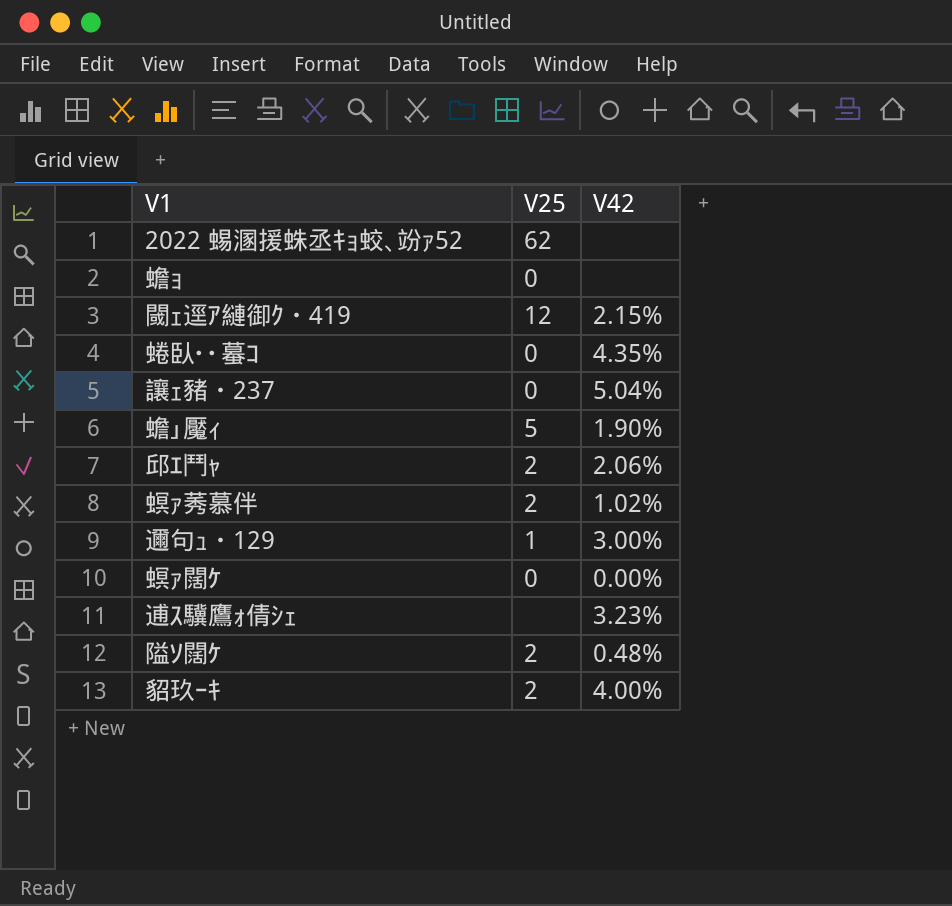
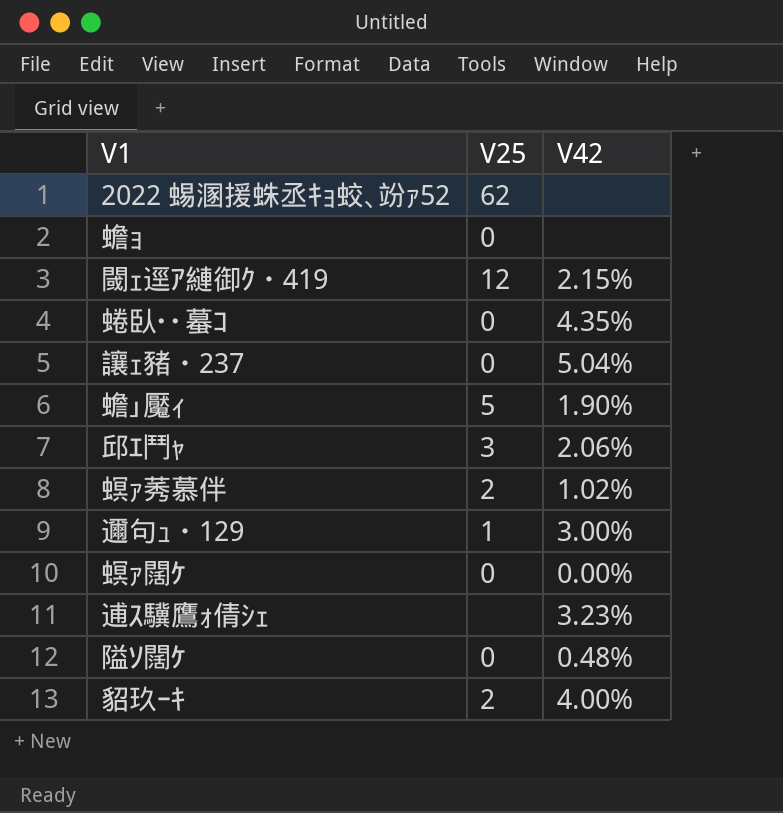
邱ｴ鬥ｬ | V25: 2 -> 3
隘ｿ闊ｹ | V25: 2 -> 0

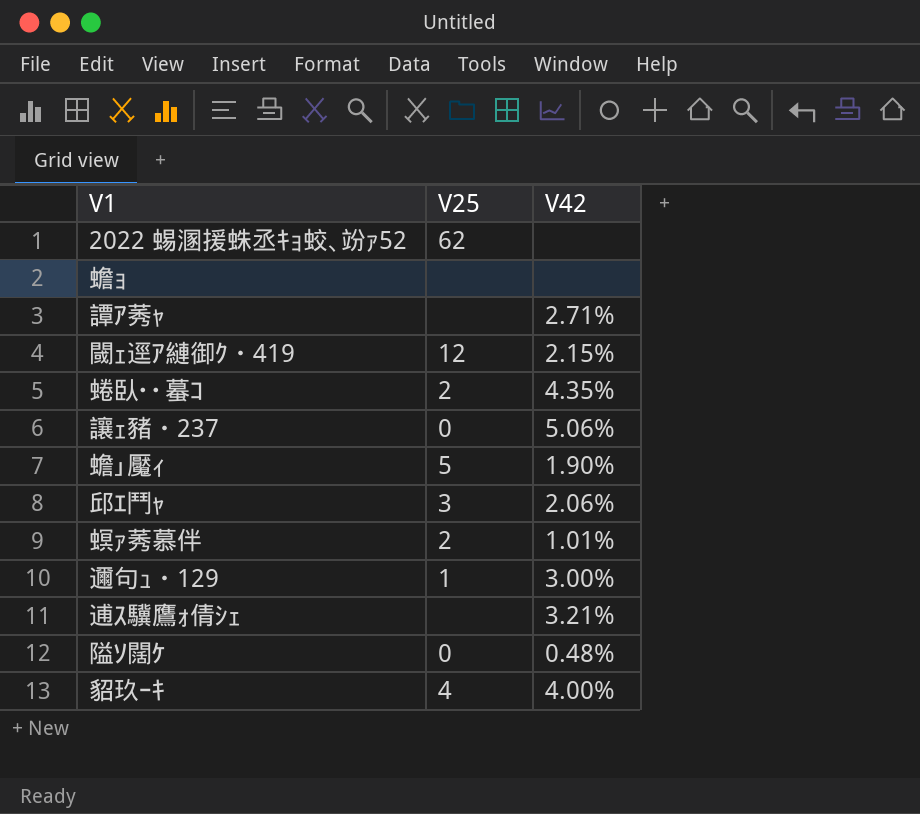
row 螟ｧ闊ｹ: 0 | 0.00% -> none
蟾ｮ | V25: 0 -> none
row 譚ｱ莠ｬ: none -> none | 2.71%
蜷臥･･蟇ｺ | V25: 0 -> 2
讓ｪ豬・237 | V42: 5.04% -> 5.06%
螟ｧ莠慕伴 | V42: 1.02% -> 1.01%
逋ｽ驥鷹ｫ倩ｼｪ | V42: 3.23% -> 3.21%
貂玖ｰｷ | V25: 2 -> 4

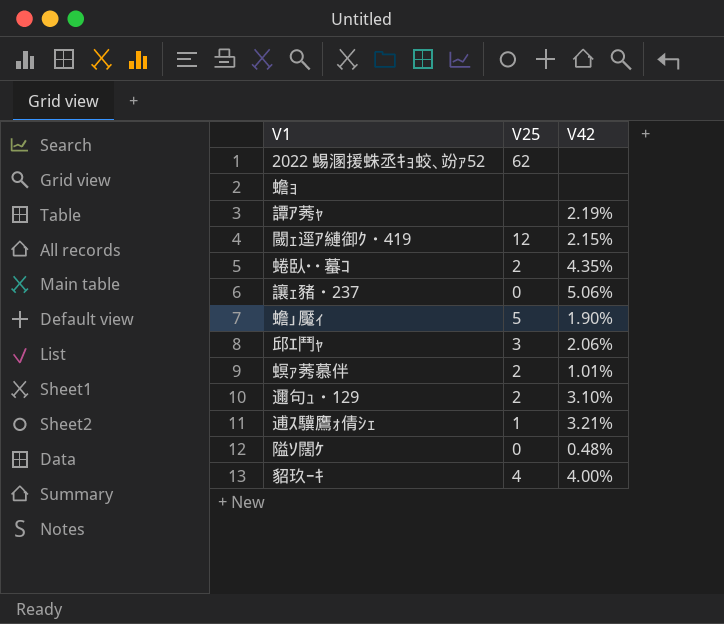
譚ｱ莠ｬ | V42: 2.71% -> 2.19%
邇句ｭ・129 | V25: 1 -> 2
邇句ｭ・129 | V42: 3.00% -> 3.10%
逋ｽ驥鷹ｫ倩ｼｪ | V25: none -> 1

